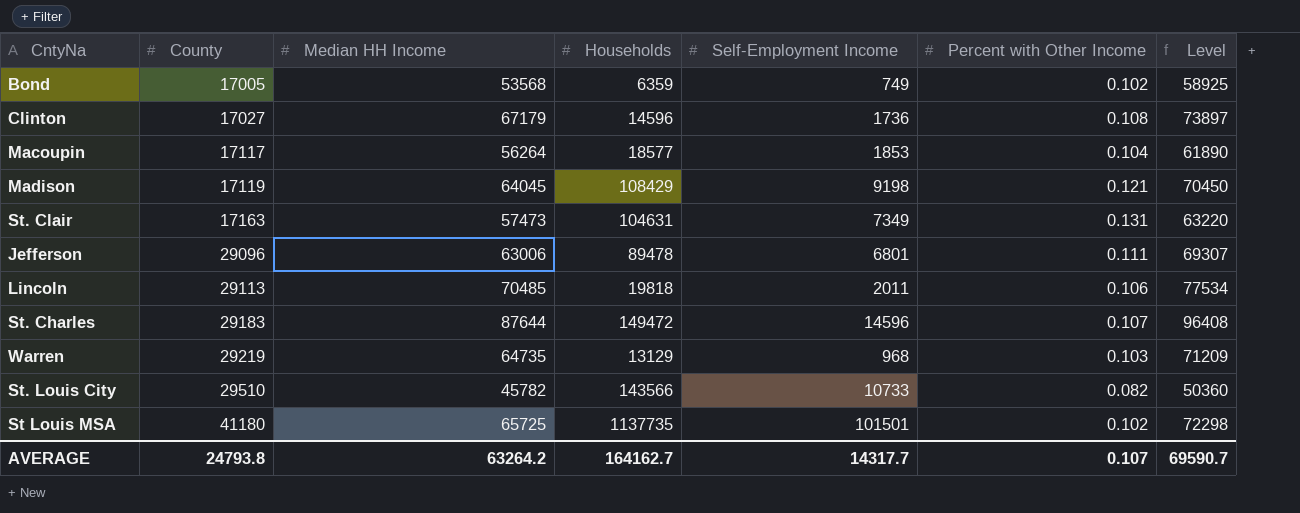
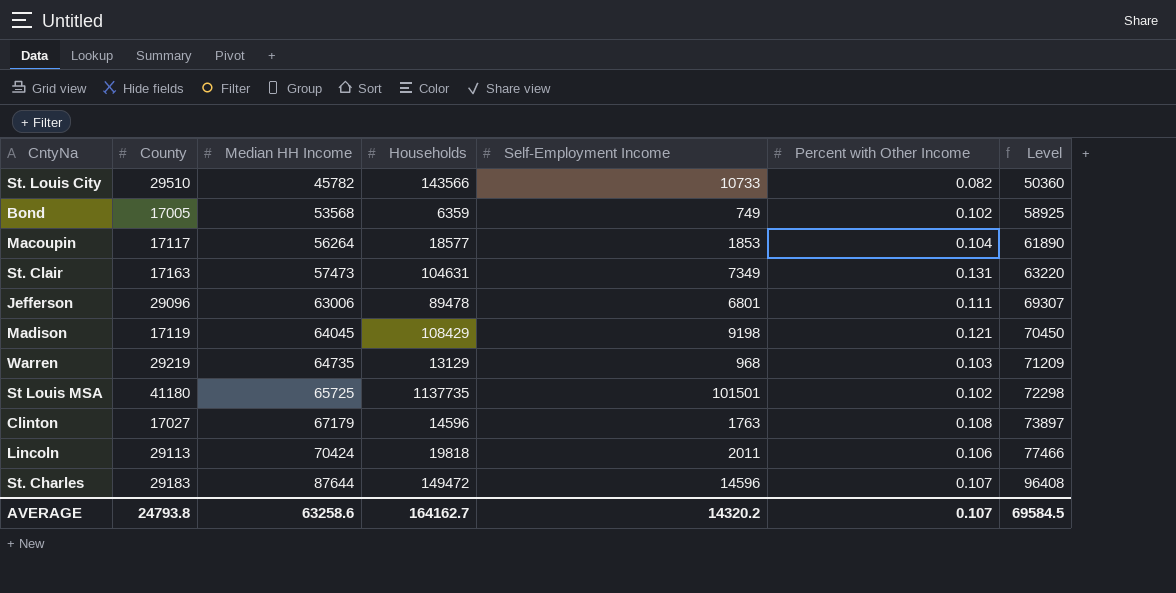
row order: County ascending -> Median HH Income ascending
Clinton | Self-Employment Income: 1736 -> 1763
Lincoln | Median HH Income: 70485 -> 70424
Lincoln | Level: 77534 -> 77466
AVERAGE | Median HH Income: 63264.2 -> 63258.6
AVERAGE | Self-Employment Income: 14317.7 -> 14320.2
AVERAGE | Level: 69590.7 -> 69584.5

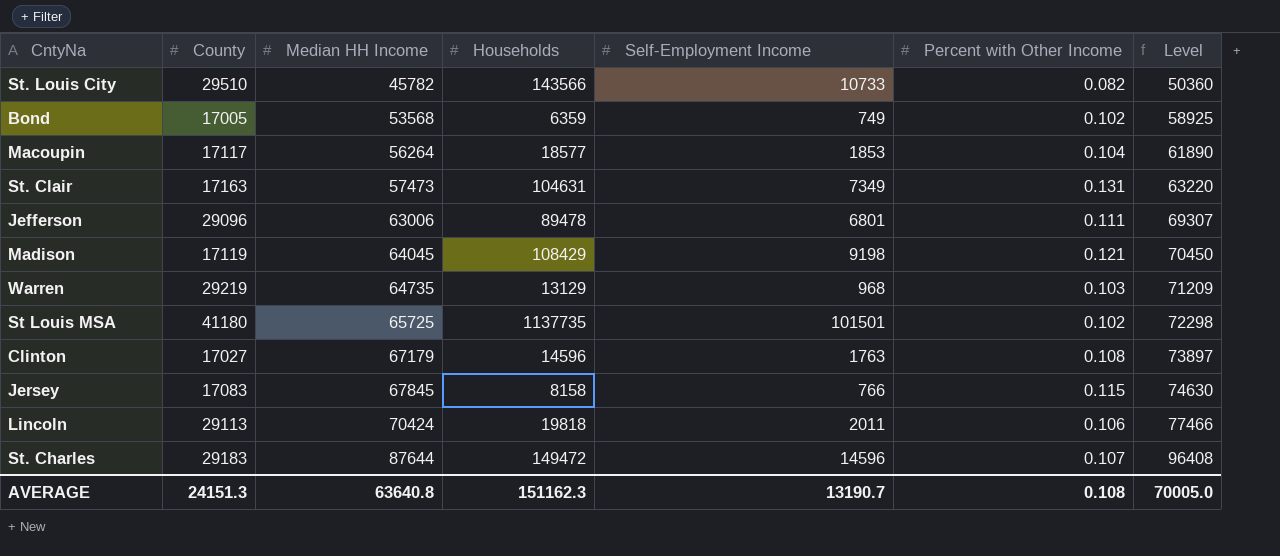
row Jersey: none -> 17083 | 67845 | 8158 | 766 | 0.115 | 74630
AVERAGE | County: 24793.8 -> 24151.3
AVERAGE | Median HH Income: 63258.6 -> 63640.8
AVERAGE | Households: 164162.7 -> 151162.3
AVERAGE | Self-Employment Income: 14320.2 -> 13190.7
AVERAGE | Percent with Other Income: 0.107 -> 0.108
AVERAGE | Level: 69584.5 -> 70005.0

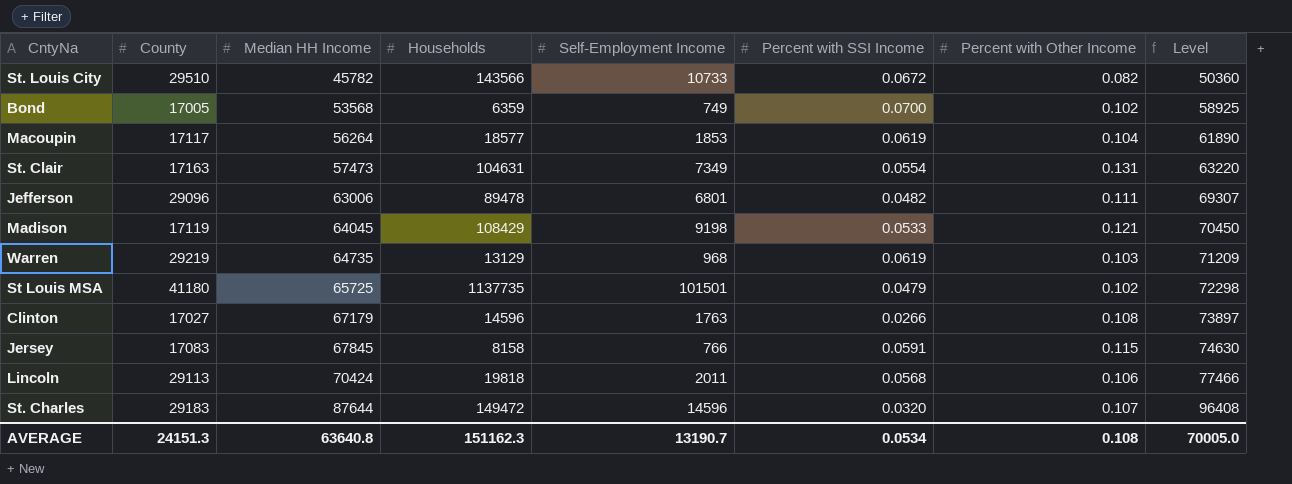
column Percent with SSI Income | position: none -> 6

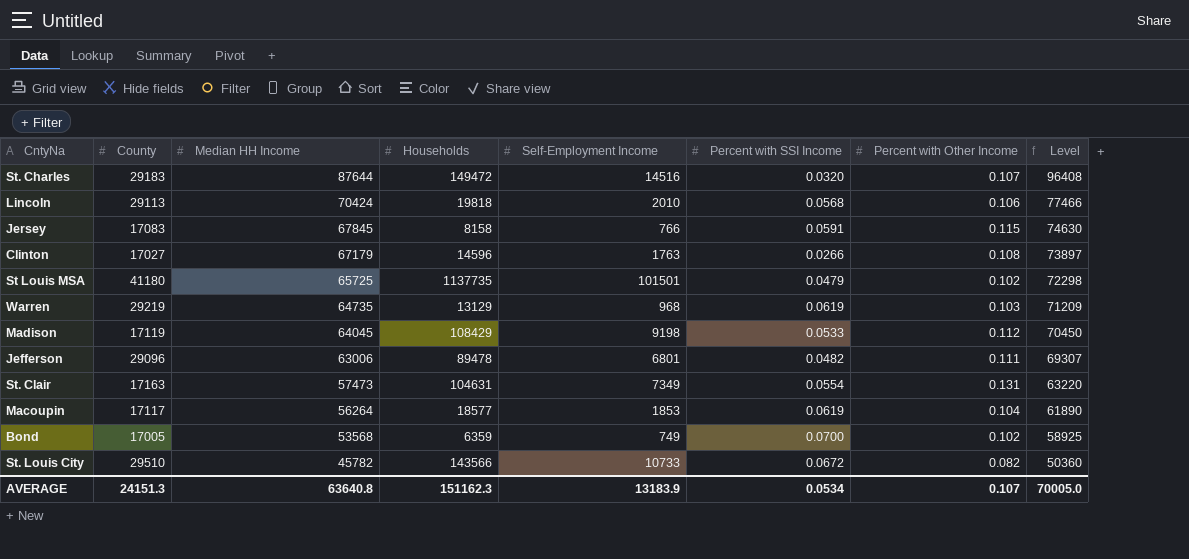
row order: Median HH Income ascending -> Median HH Income descending
St. Charles | Self-Employment Income: 14596 -> 14516
Lincoln | Self-Employment Income: 2011 -> 2010
Madison | Percent with Other Income: 0.121 -> 0.112
AVERAGE | Self-Employment Income: 13190.7 -> 13183.9
AVERAGE | Percent with Other Income: 0.108 -> 0.107

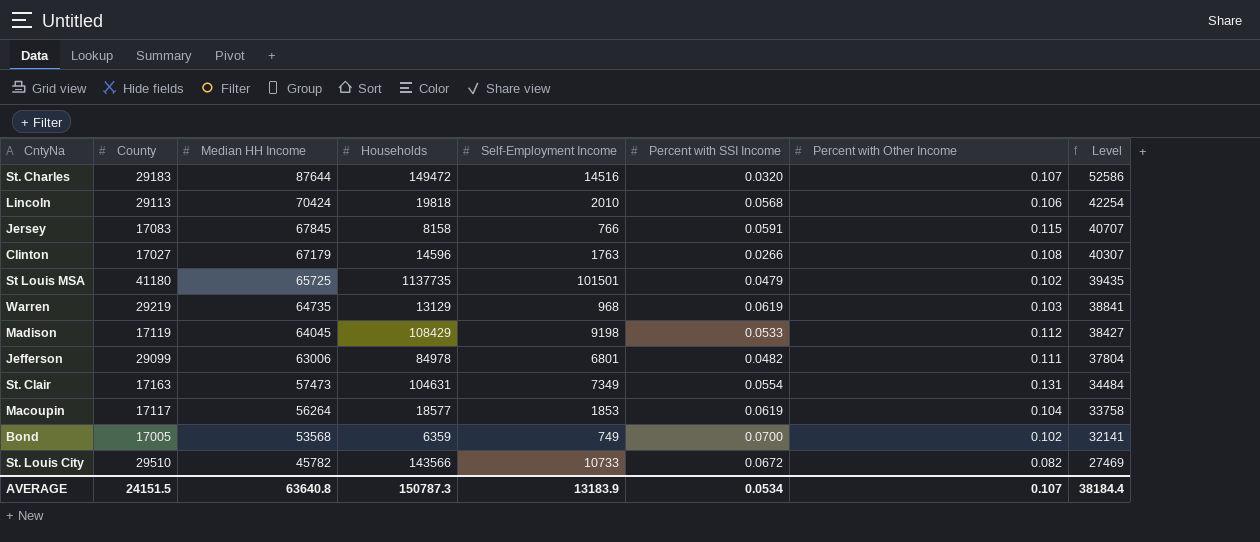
column Level | formula: [Median HH Income] * 1.1 -> [Median HH Income] * 0.6
Jefferson | County: 29096 -> 29099
Jefferson | Households: 89478 -> 84978
AVERAGE | County: 24151.3 -> 24151.5
AVERAGE | Households: 151162.3 -> 150787.3
AVERAGE | Level: 70005.0 -> 38184.4

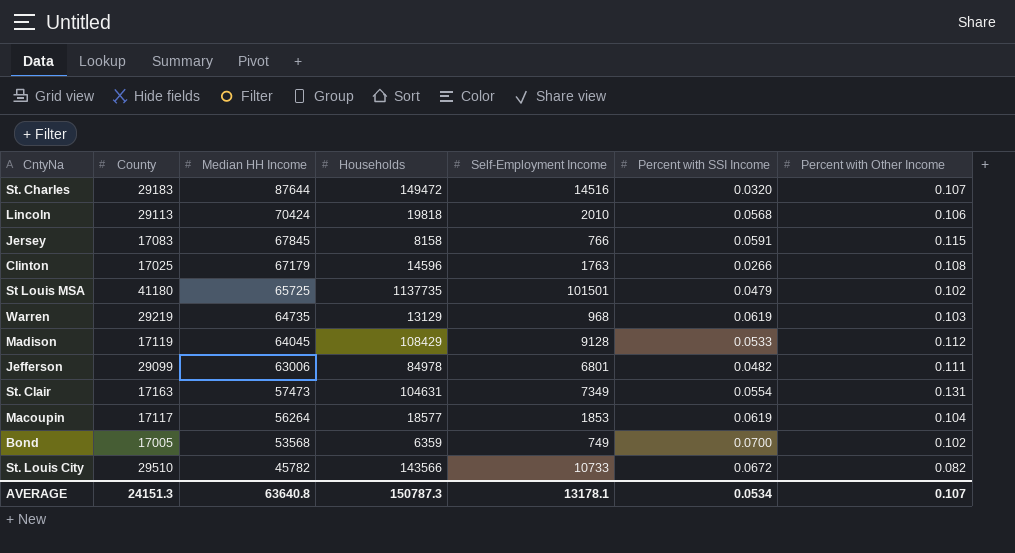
column Level | formula: [Median HH Income] * 0.6 -> none
Clinton | County: 17027 -> 17025
Madison | Self-Employment Income: 9198 -> 9128
AVERAGE | County: 24151.5 -> 24151.3
AVERAGE | Self-Employment Income: 13183.9 -> 13178.1

